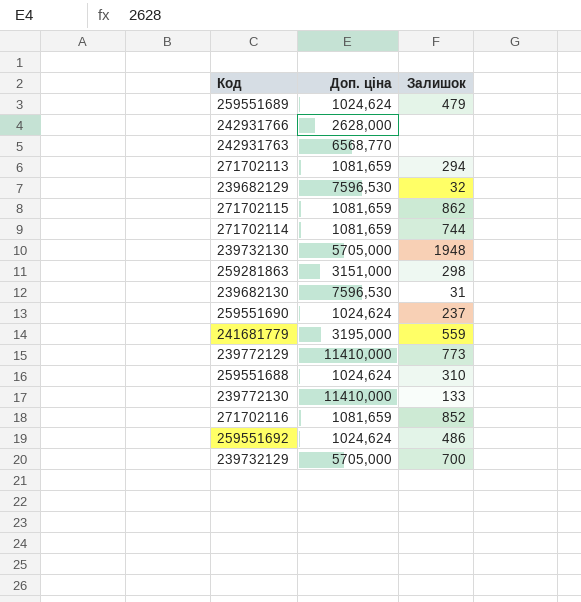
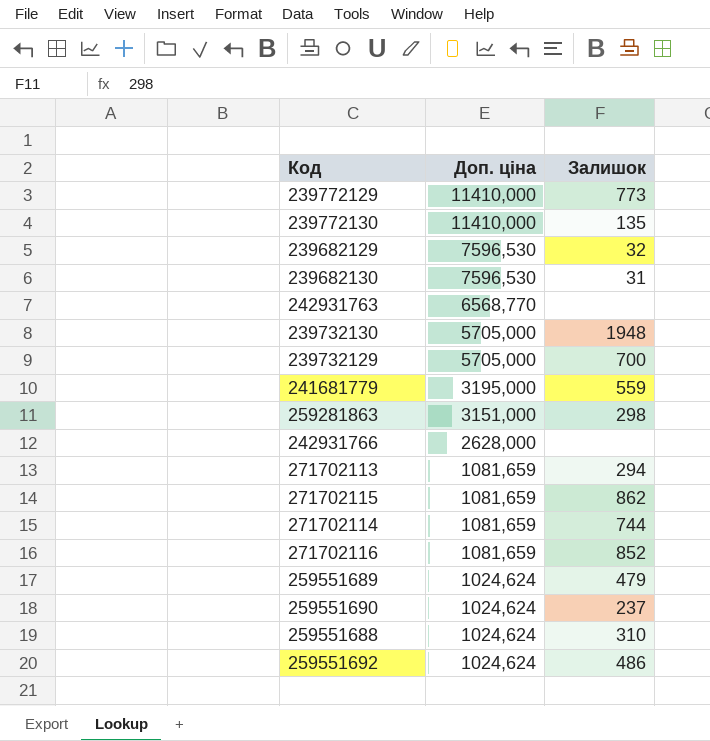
row order: none -> Доп. ціна descending
239772130 | Залишок: 133 -> 135

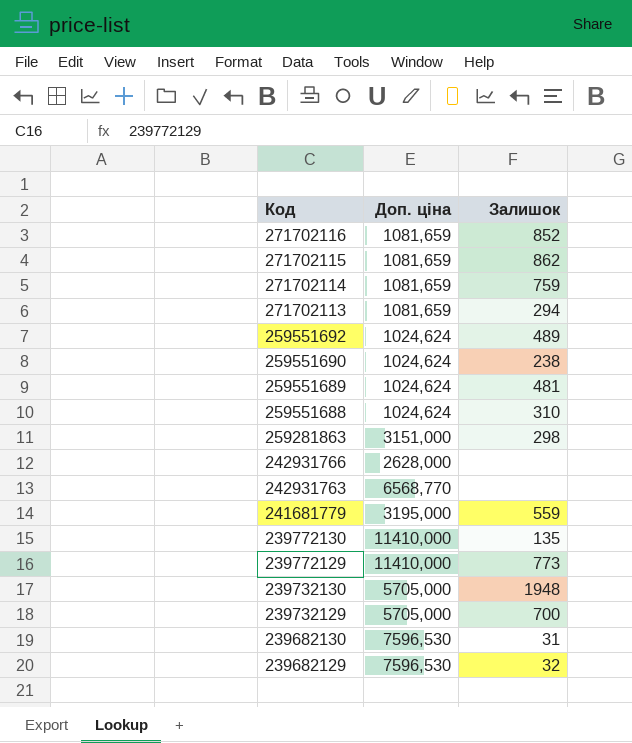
row order: Доп. ціна descending -> Код descending
271702114 | Залишок: 744 -> 759
259551692 | Залишок: 486 -> 489
259551690 | Залишок: 237 -> 238
259551689 | Залишок: 479 -> 481

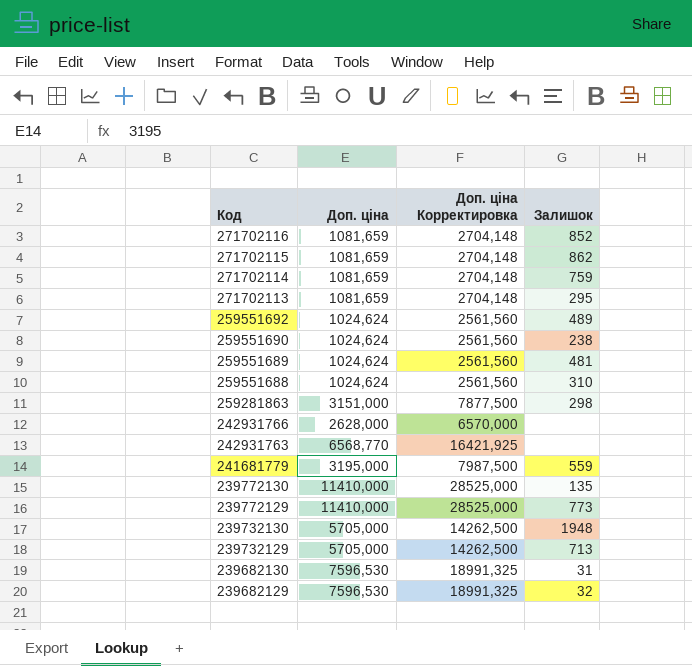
column Доп. ціна Корректировка | formula: none -> [Доп. ціна] * 2,5
271702113 | Залишок: 294 -> 295
239732129 | Залишок: 700 -> 713

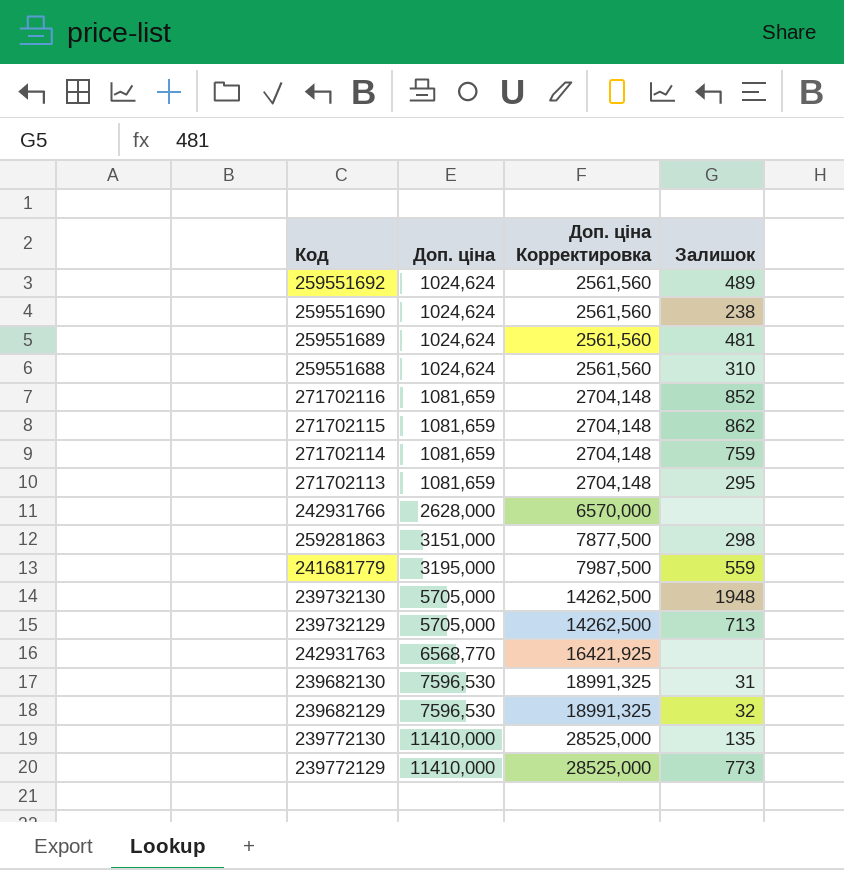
row order: Код descending -> Доп. ціна ascending

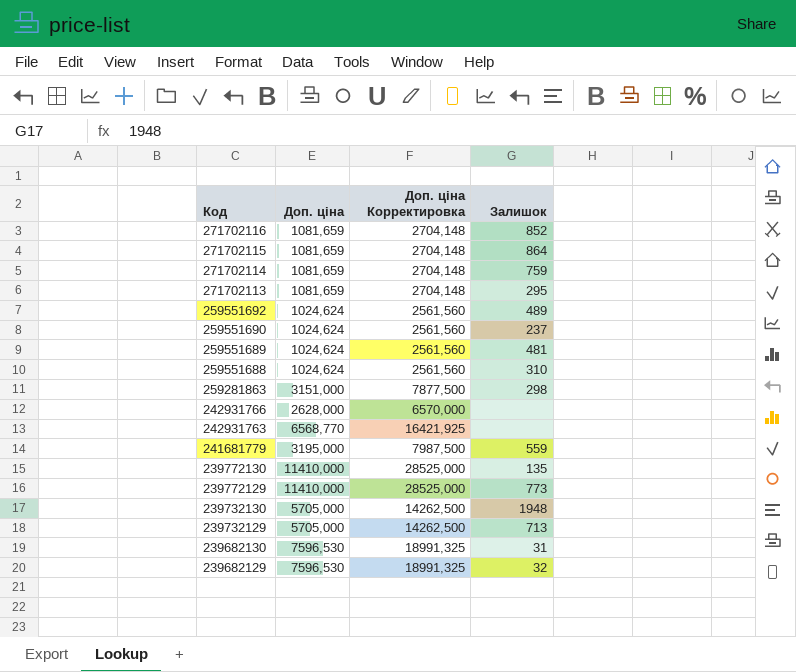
row order: Доп. ціна ascending -> Код descending
271702115 | Залишок: 862 -> 864
259551690 | Залишок: 238 -> 237

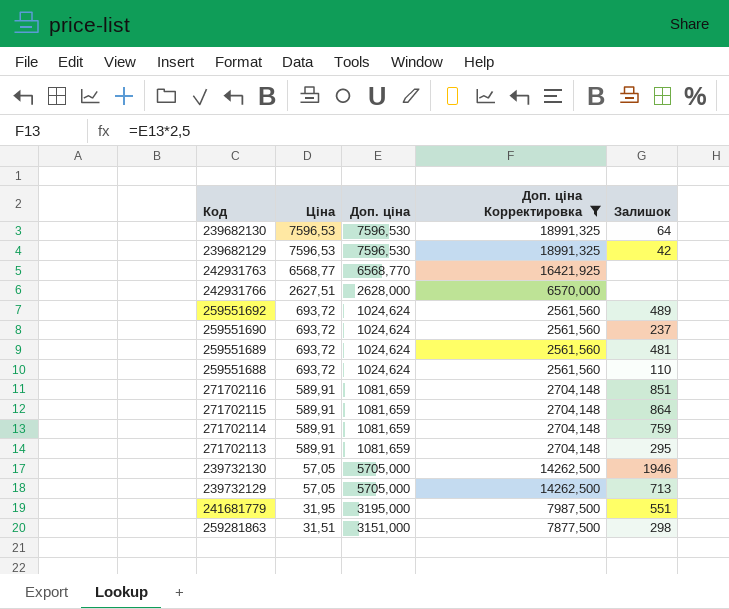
filter: none -> Доп. ціна Корректировка != 28525,000
row order: Код descending -> Ціна descending
column Ціна | position: none -> 2
239682130 | Залишок: 31 -> 64
239682129 | Залишок: 32 -> 42
259551688 | Залишок: 310 -> 110
271702116 | Залишок: 852 -> 851
239732130 | Залишок: 1948 -> 1946
241681779 | Залишок: 559 -> 551

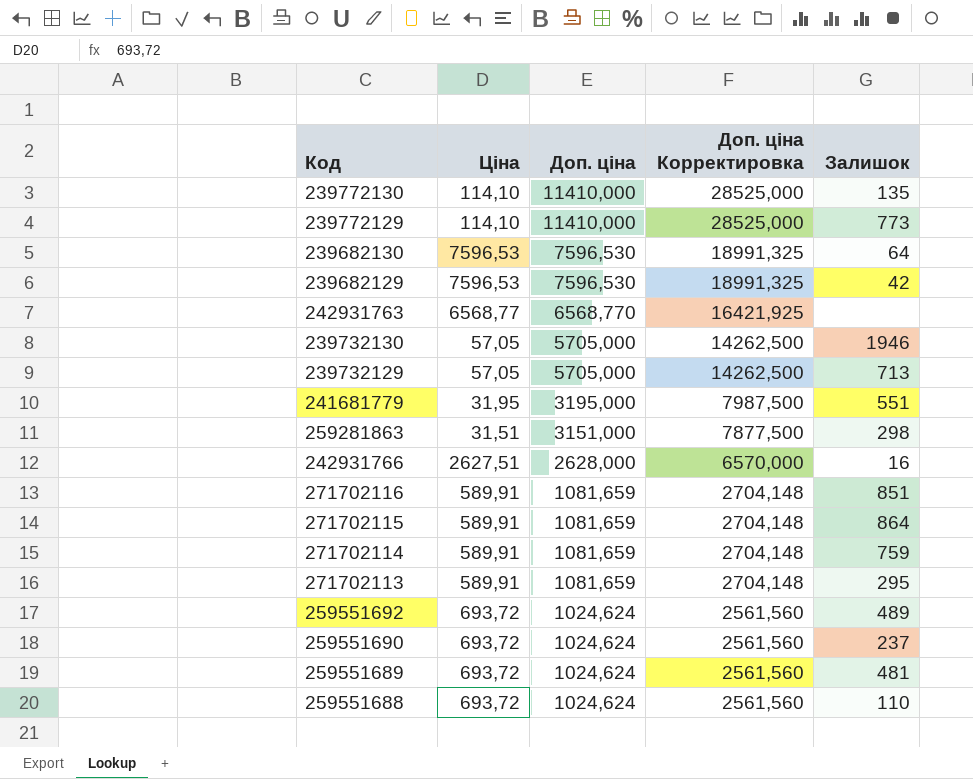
filter: Доп. ціна Корректировка != 28525,000 -> none
row order: Ціна descending -> Доп. ціна descending
242931766 | Залишок: none -> 16

